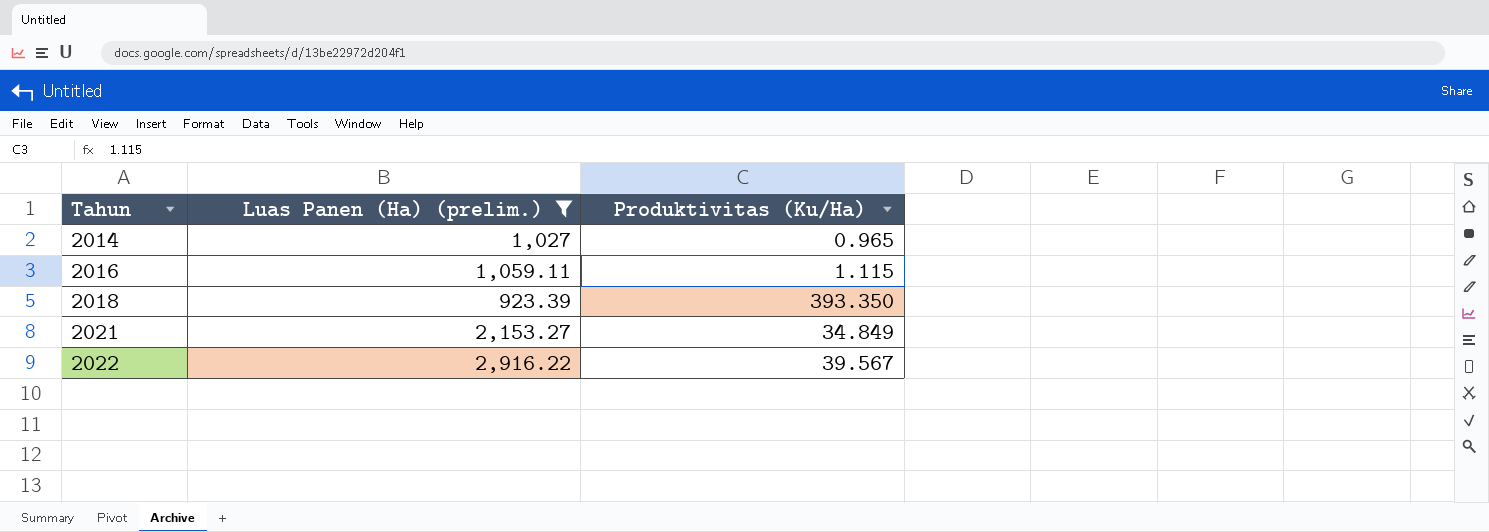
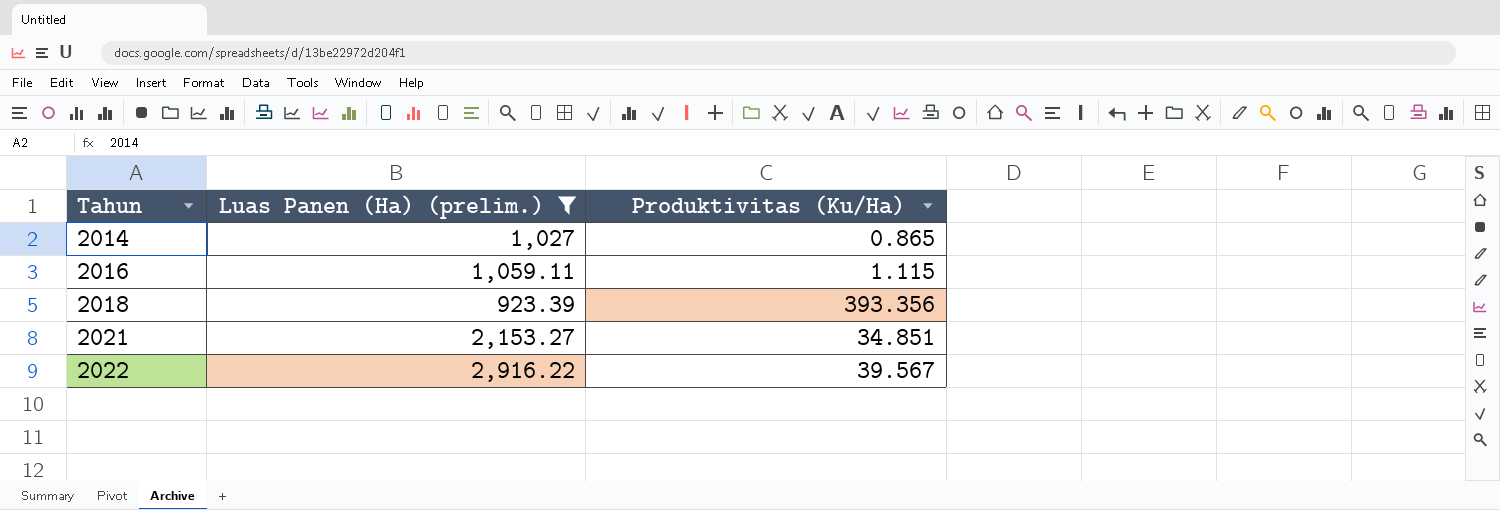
2014 | Produktivitas (Ku/Ha): 0.965 -> 0.865
2018 | Produktivitas (Ku/Ha): 393.350 -> 393.356
2021 | Produktivitas (Ku/Ha): 34.849 -> 34.851

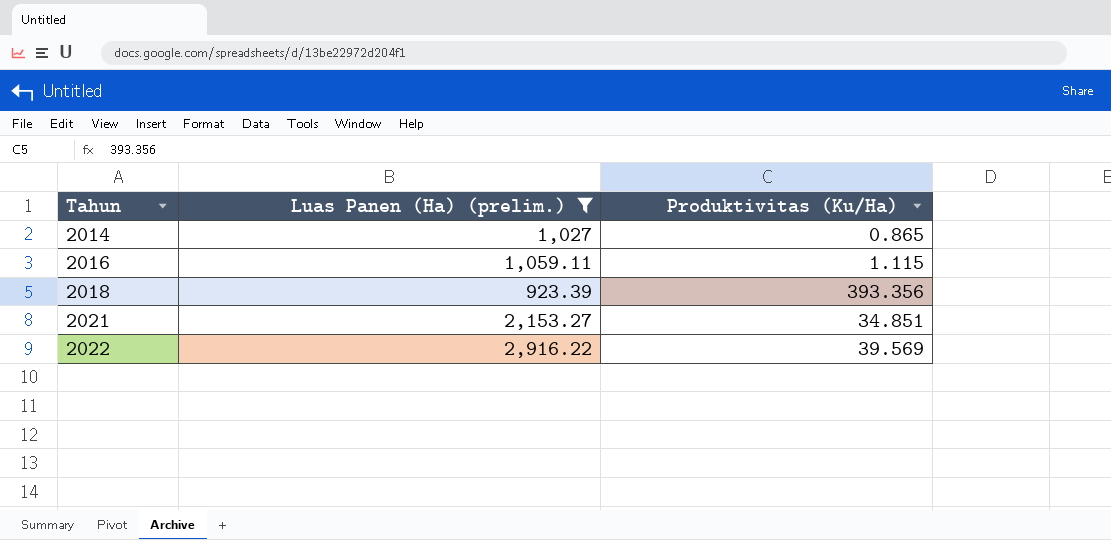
2022 | Produktivitas (Ku/Ha): 39.567 -> 39.569

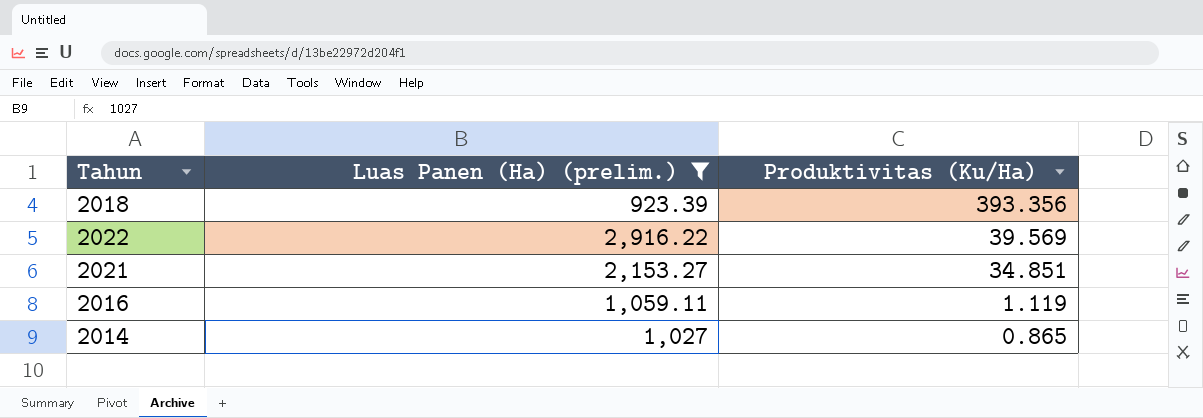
row order: Tahun ascending -> Produktivitas (Ku/Ha) descending
2016 | Produktivitas (Ku/Ha): 1.115 -> 1.119

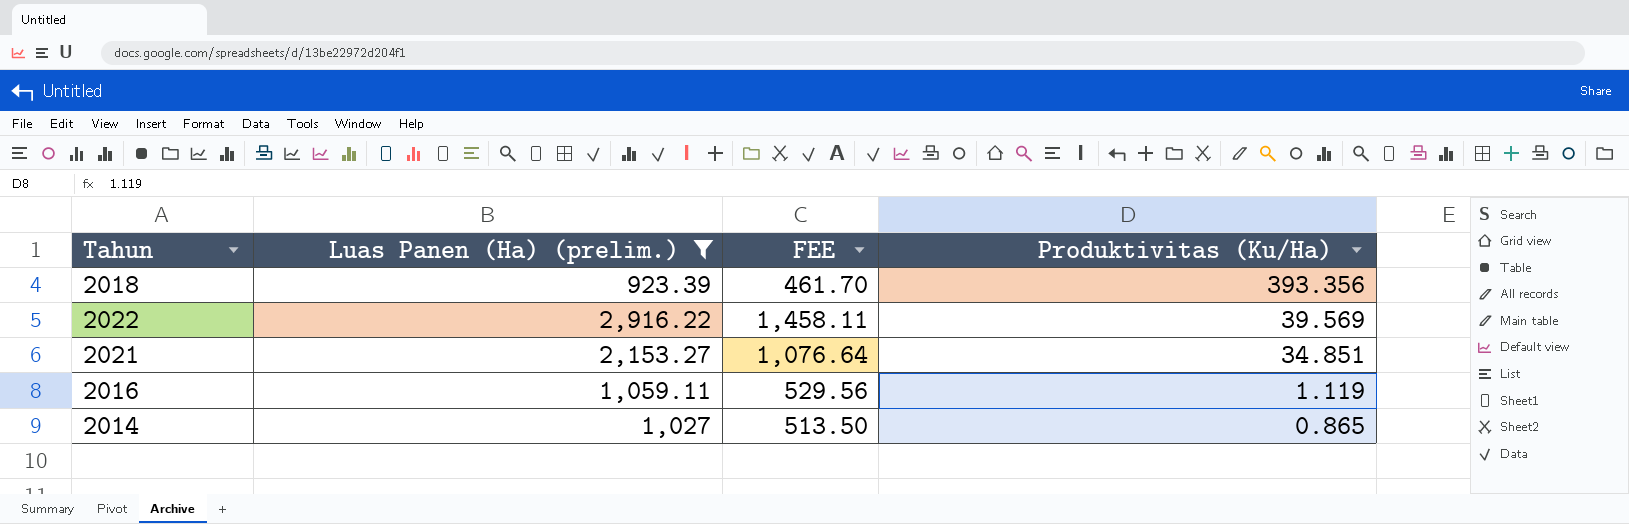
column FEE | formula: none -> [Luas Panen (Ha) (prelim.)] * 0.5

